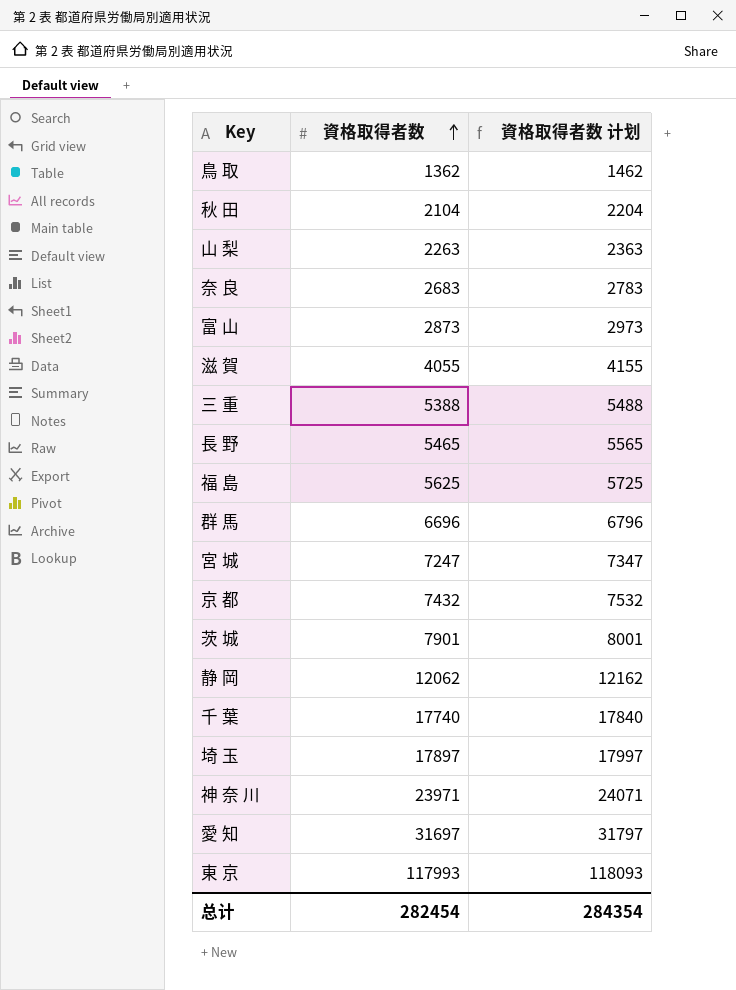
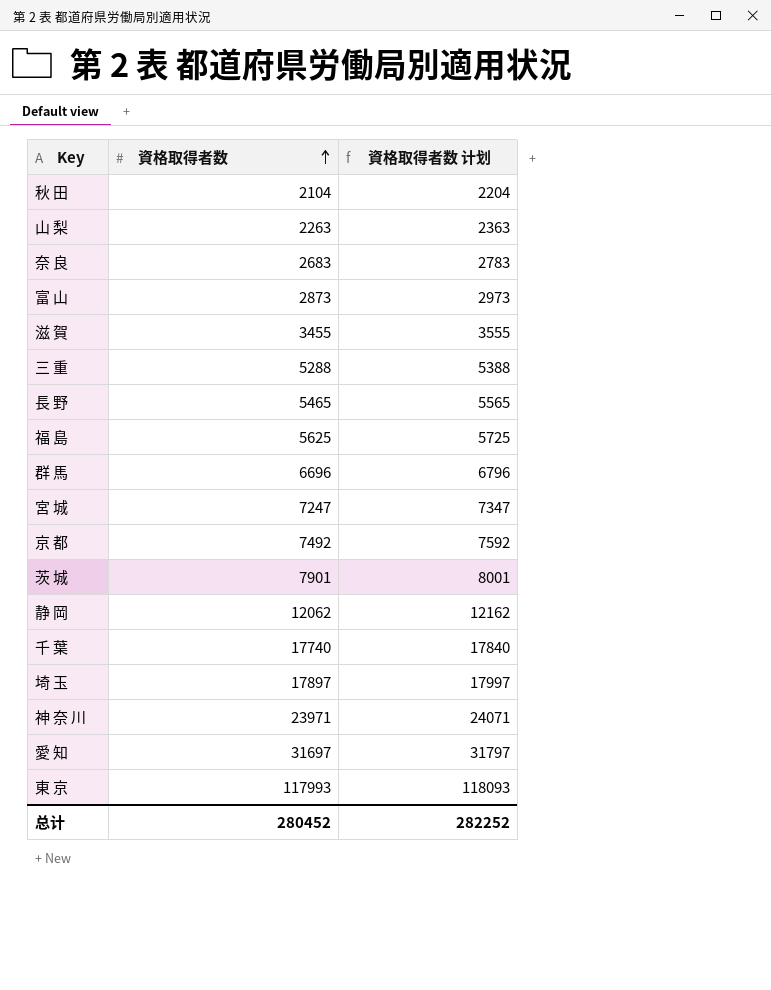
row 鳥 取: 1362 | 1462 -> none
滋 賀 | 資格取得者数: 4055 -> 3455
滋 賀 | 資格取得者数 计划: 4155 -> 3555
三 重 | 資格取得者数: 5388 -> 5288
三 重 | 資格取得者数 计划: 5488 -> 5388
京 都 | 資格取得者数: 7432 -> 7492
京 都 | 資格取得者数 计划: 7532 -> 7592
总计 | 資格取得者数: 282454 -> 280452
总计 | 資格取得者数 计划: 284354 -> 282252

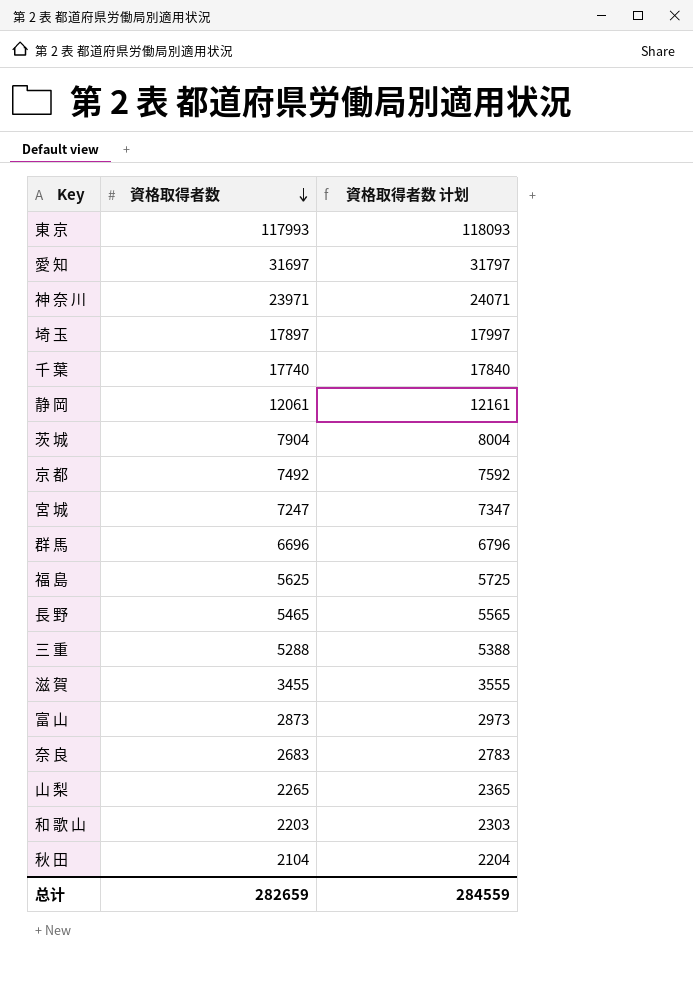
row order: 資格取得者数 ascending -> 資格取得者数 descending
静 岡 | 資格取得者数: 12062 -> 12061
静 岡 | 資格取得者数 计划: 12162 -> 12161
茨 城 | 資格取得者数: 7901 -> 7904
茨 城 | 資格取得者数 计划: 8001 -> 8004
山 梨 | 資格取得者数: 2263 -> 2265
山 梨 | 資格取得者数 计划: 2363 -> 2365
row 和 歌 山: none -> 2203 | 2303
总计 | 資格取得者数: 280452 -> 282659
总计 | 資格取得者数 计划: 282252 -> 284559

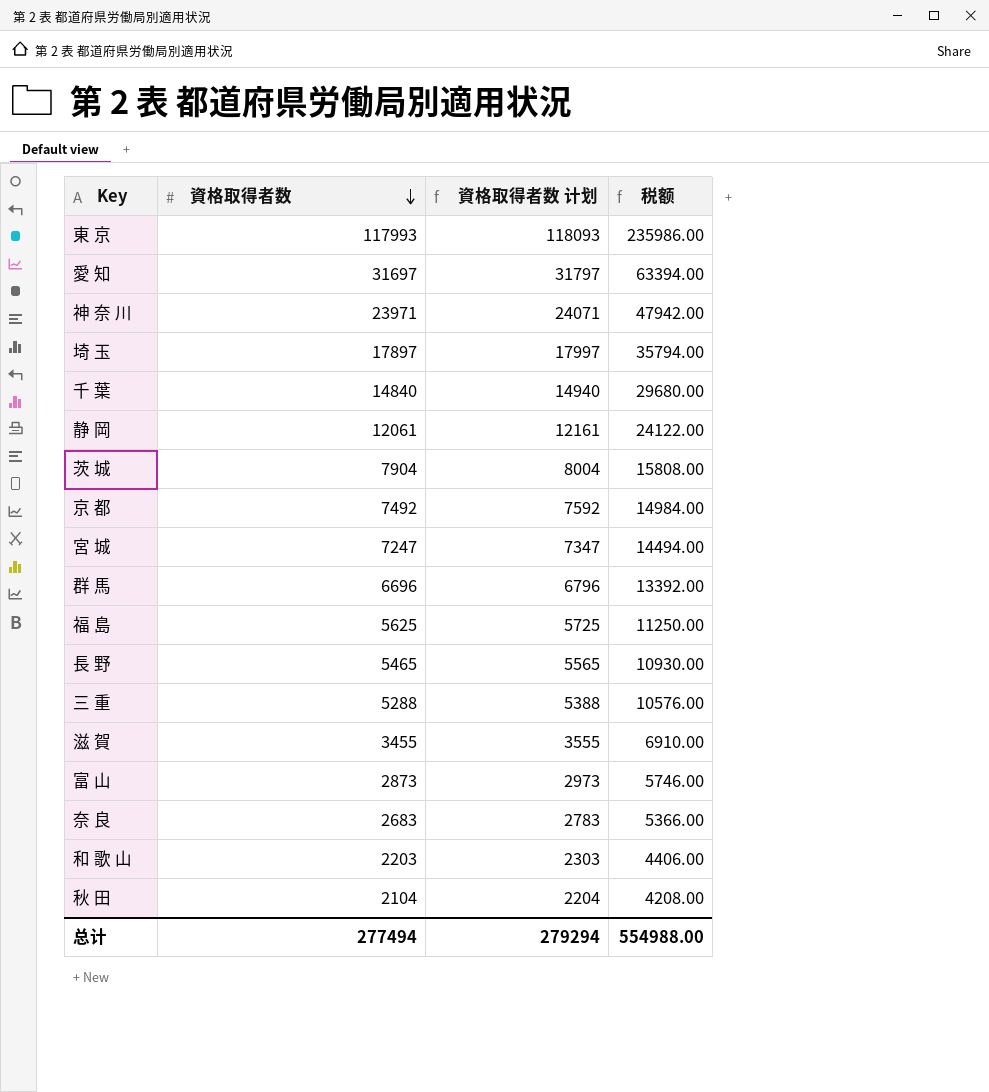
column 税额 | formula: none -> [資格取得者数] * 2
row 山 梨: 2265 | 2365 -> none
千 葉 | 資格取得者数: 17740 -> 14840
千 葉 | 資格取得者数 计划: 17840 -> 14940
总计 | 資格取得者数: 282659 -> 277494
总计 | 資格取得者数 计划: 284559 -> 279294

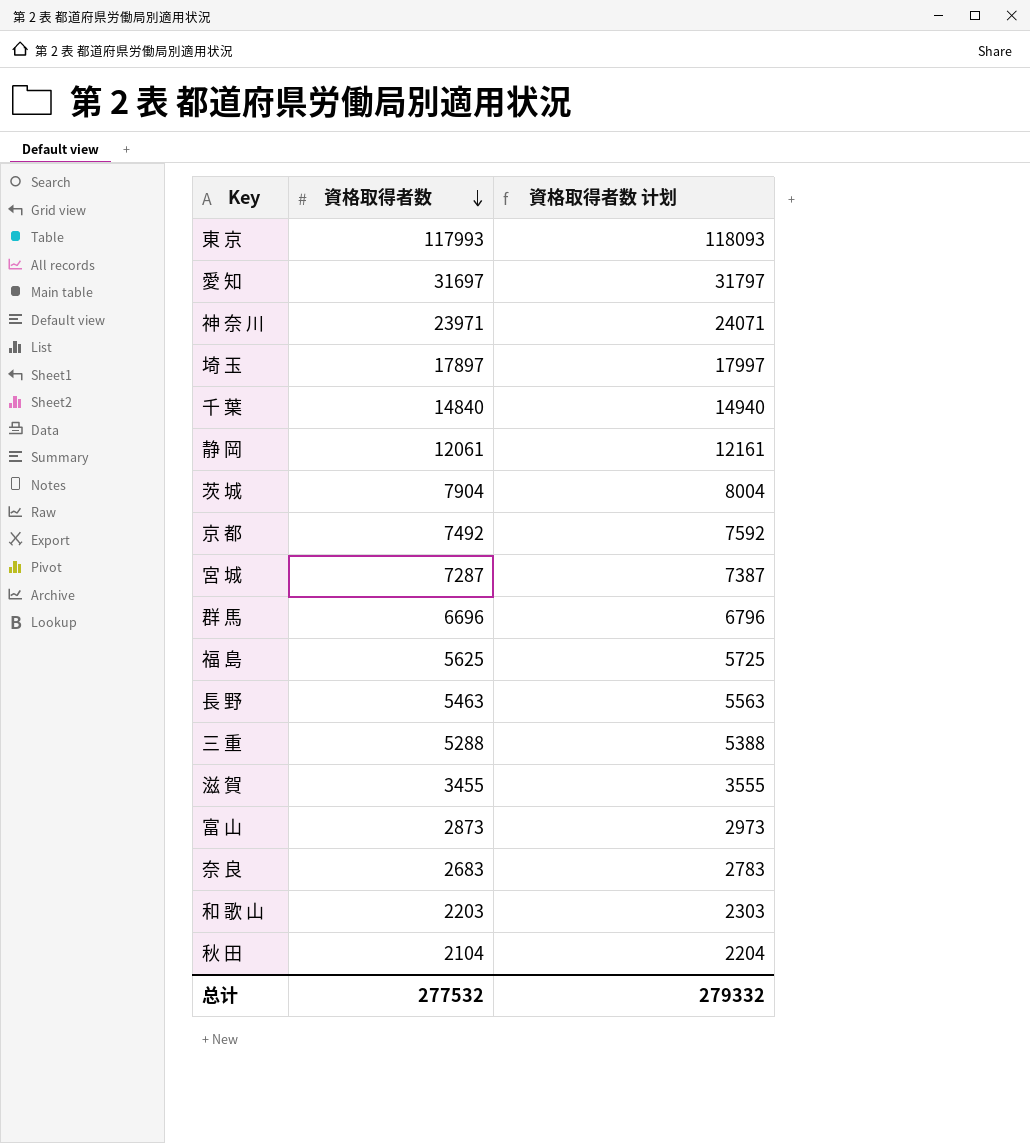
column 税额 | formula: [資格取得者数] * 2 -> none
宮 城 | 資格取得者数: 7247 -> 7287
宮 城 | 資格取得者数 计划: 7347 -> 7387
長 野 | 資格取得者数: 5465 -> 5463
長 野 | 資格取得者数 计划: 5565 -> 5563
总计 | 資格取得者数: 277494 -> 277532
总计 | 資格取得者数 计划: 279294 -> 279332

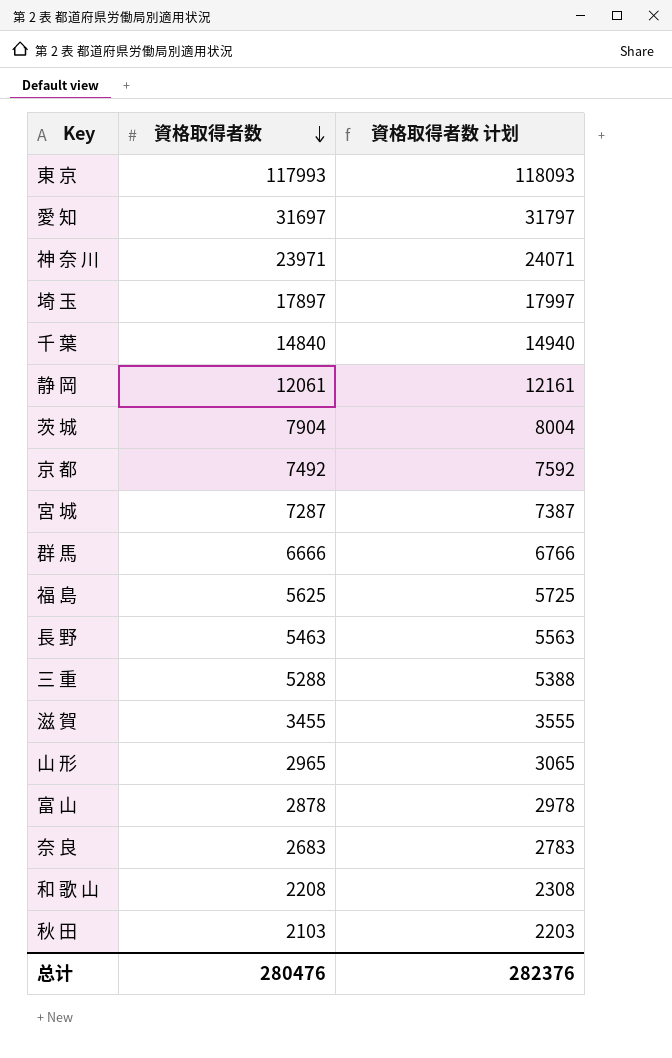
群 馬 | 資格取得者数: 6696 -> 6666
群 馬 | 資格取得者数 计划: 6796 -> 6766
row 山 形: none -> 2965 | 3065
富 山 | 資格取得者数: 2873 -> 2878
富 山 | 資格取得者数 计划: 2973 -> 2978
和 歌 山 | 資格取得者数: 2203 -> 2208
和 歌 山 | 資格取得者数 计划: 2303 -> 2308
秋 田 | 資格取得者数: 2104 -> 2103
秋 田 | 資格取得者数 计划: 2204 -> 2203
总计 | 資格取得者数: 277532 -> 280476
总计 | 資格取得者数 计划: 279332 -> 282376

